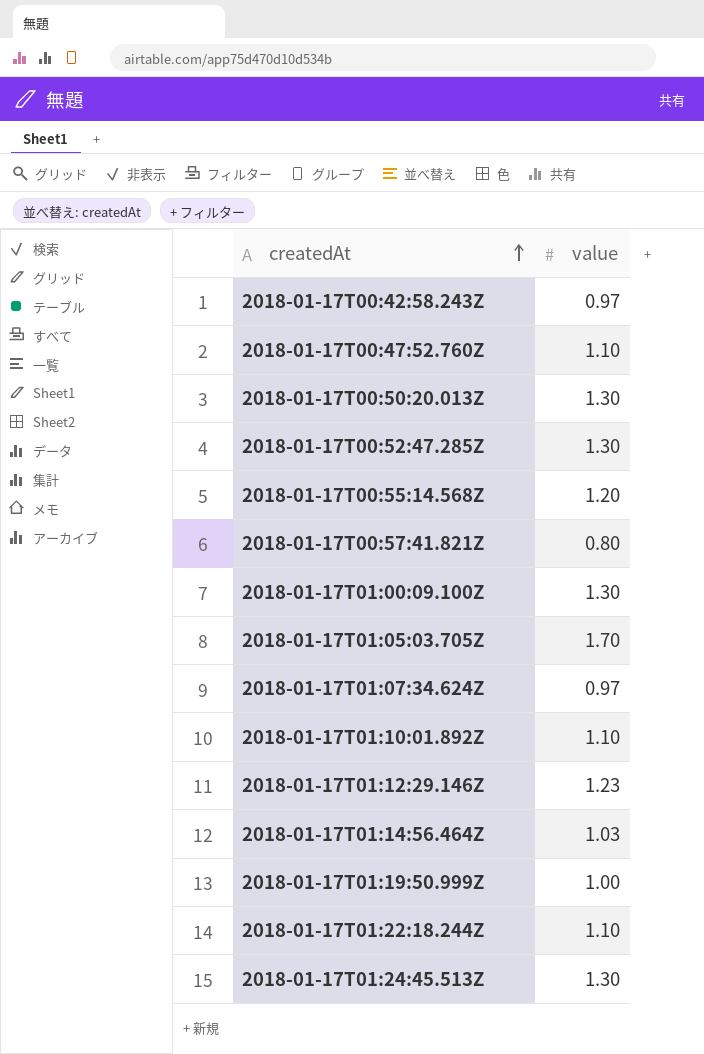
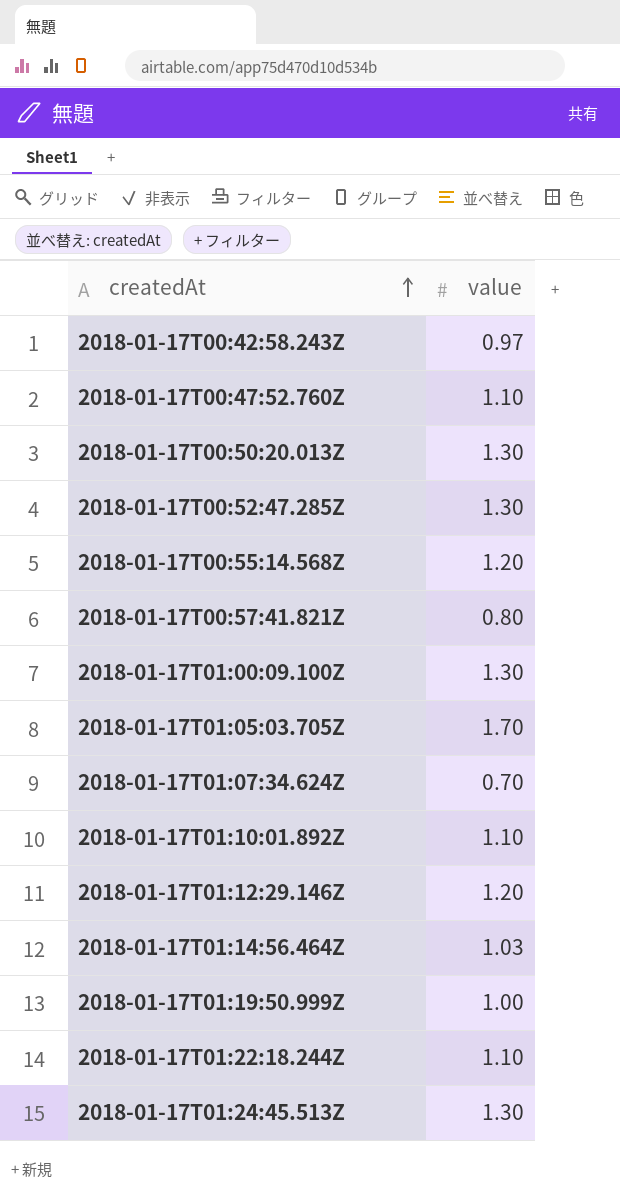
2018-01-17T01:07:34.624Z | value: 0.97 -> 0.70
2018-01-17T01:12:29.146Z | value: 1.23 -> 1.20

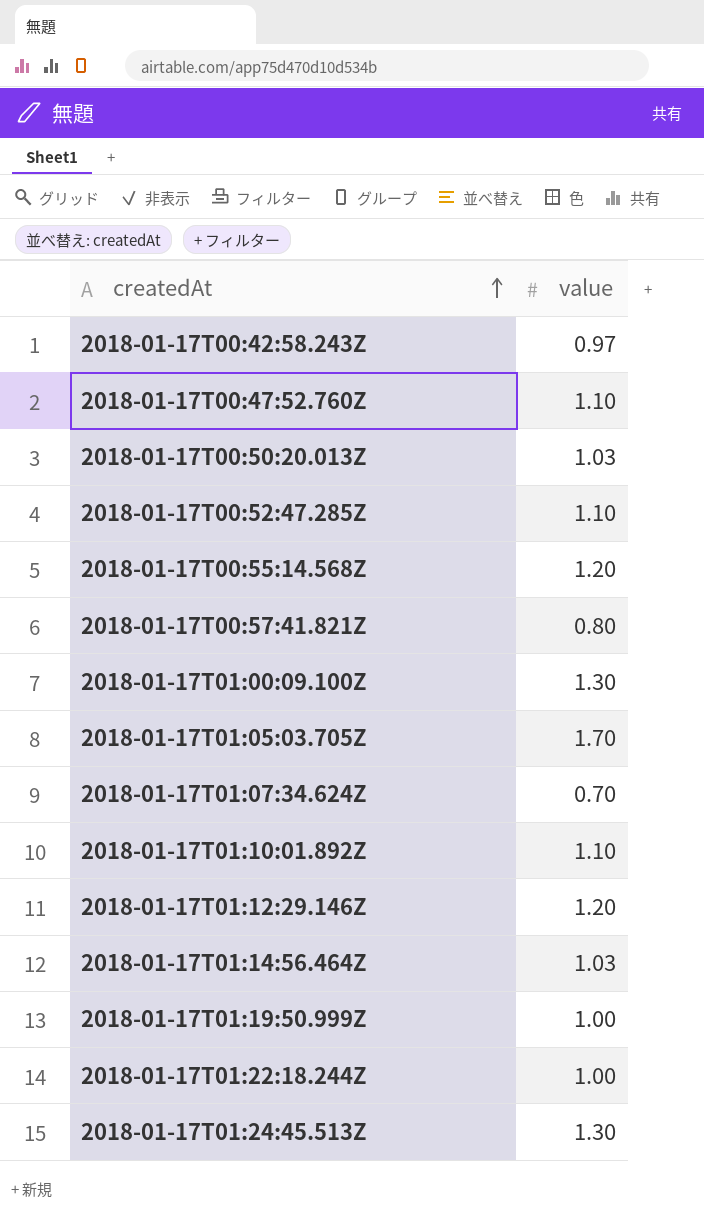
2018-01-17T00:50:20.013Z | value: 1.30 -> 1.03
2018-01-17T00:52:47.285Z | value: 1.30 -> 1.10
2018-01-17T01:22:18.244Z | value: 1.10 -> 1.00

